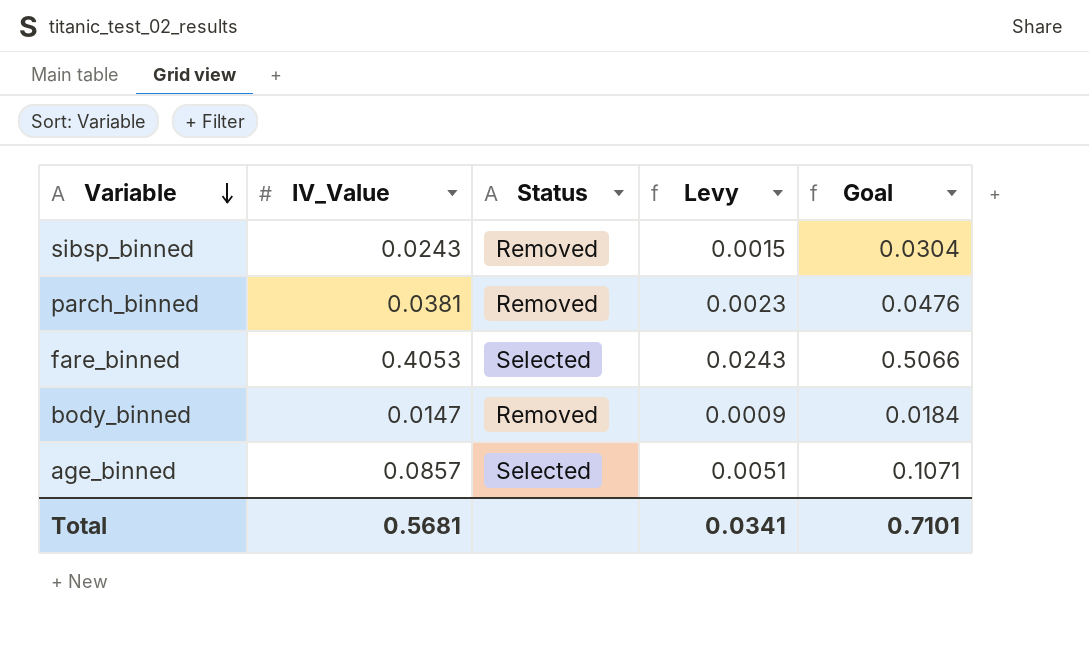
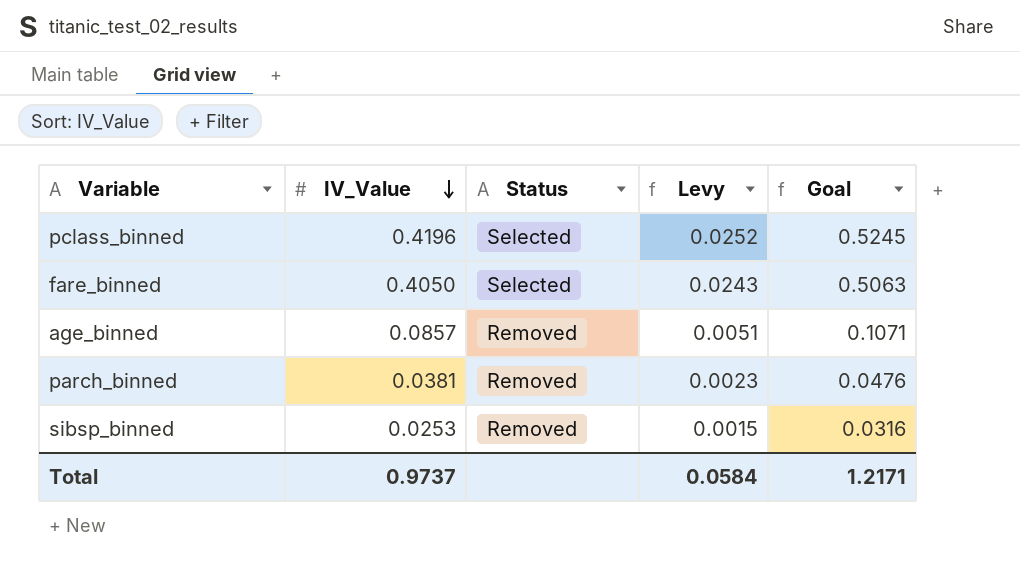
row order: Variable descending -> IV_Value descending
row body_binned: 0.0147 | Removed | 0.0009 | 0.0184 -> none
row pclass_binned: none -> 0.4196 | Selected | 0.0252 | 0.5245
fare_binned | IV_Value: 0.4053 -> 0.4050
fare_binned | Goal: 0.5066 -> 0.5063
age_binned | Status: Selected -> Removed
sibsp_binned | IV_Value: 0.0243 -> 0.0253
sibsp_binned | Goal: 0.0304 -> 0.0316
Total | IV_Value: 0.5681 -> 0.9737
Total | Levy: 0.0341 -> 0.0584
Total | Goal: 0.7101 -> 1.2171

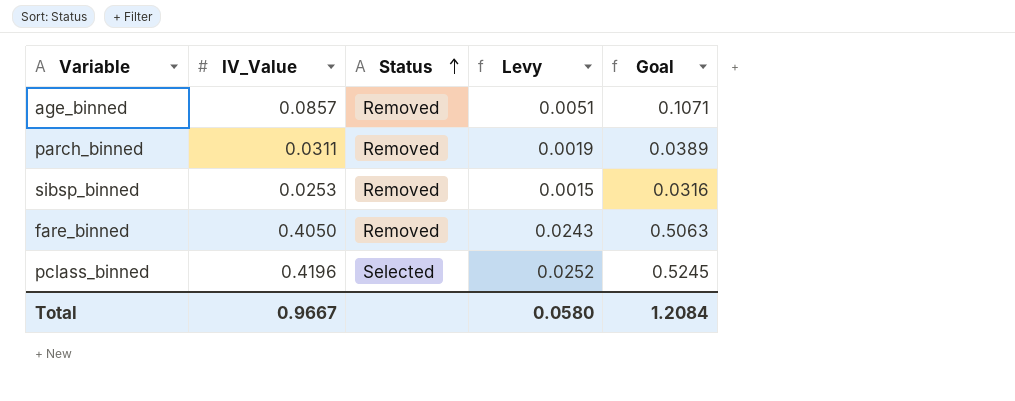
row order: IV_Value descending -> Status ascending
parch_binned | IV_Value: 0.0381 -> 0.0311
parch_binned | Levy: 0.0023 -> 0.0019
parch_binned | Goal: 0.0476 -> 0.0389
fare_binned | Status: Selected -> Removed
Total | IV_Value: 0.9737 -> 0.9667
Total | Levy: 0.0584 -> 0.0580
Total | Goal: 1.2171 -> 1.2084

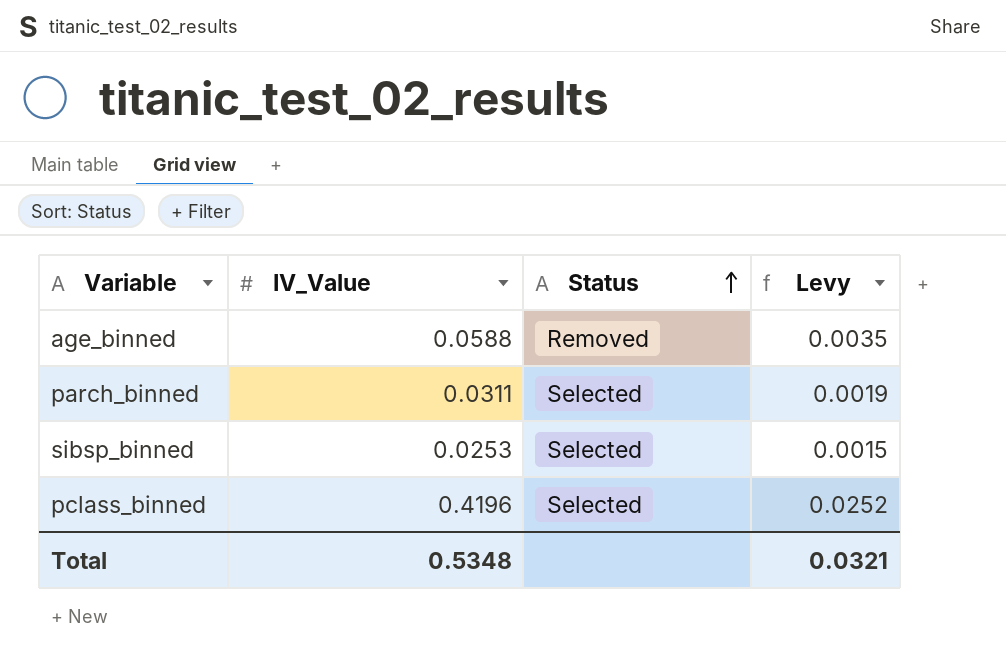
column Goal | formula: [IV_Value] * 1.25 -> none
row fare_binned: 0.4050 | Removed | 0.0243 | 0.5063 -> none
age_binned | IV_Value: 0.0857 -> 0.0588
age_binned | Levy: 0.0051 -> 0.0035
parch_binned | Status: Removed -> Selected
sibsp_binned | Status: Removed -> Selected
Total | IV_Value: 0.9667 -> 0.5348
Total | Levy: 0.0580 -> 0.0321

